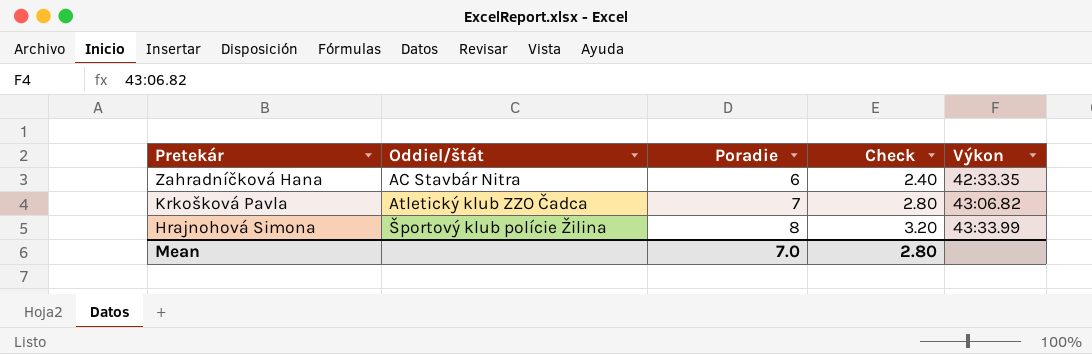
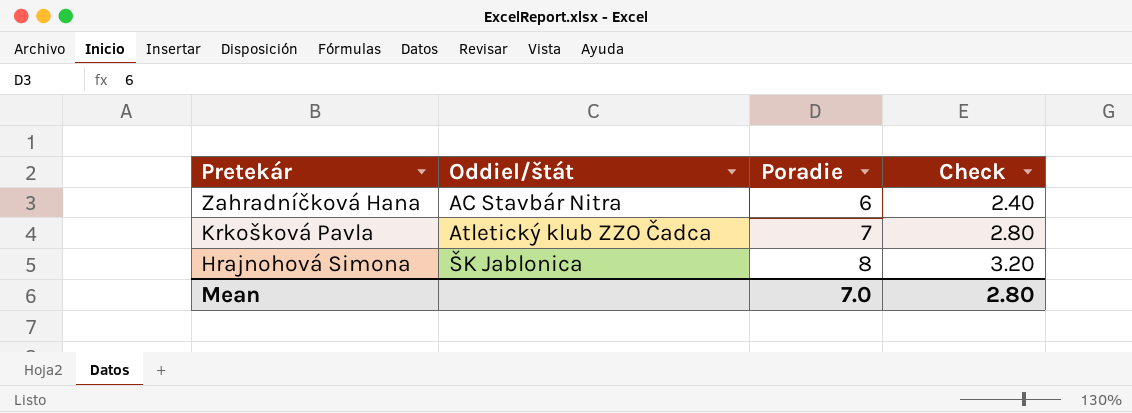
column Výkon | position: 5 -> none
Hrajnohová Simona | Oddiel/štát: Športový klub polície Žilina -> ŠK Jablonica

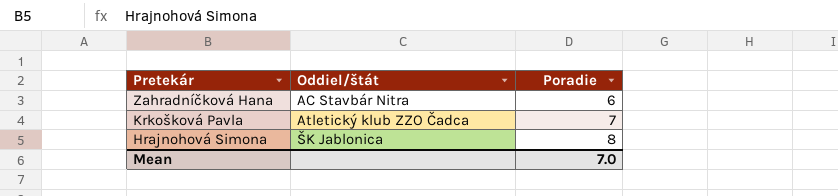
column Check | formula: [Poradie] * 0.4 -> none

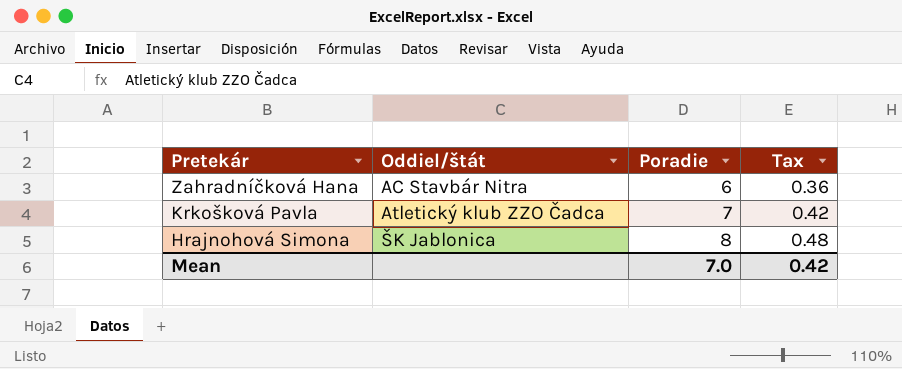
column Tax | formula: none -> [Poradie] * 0.06

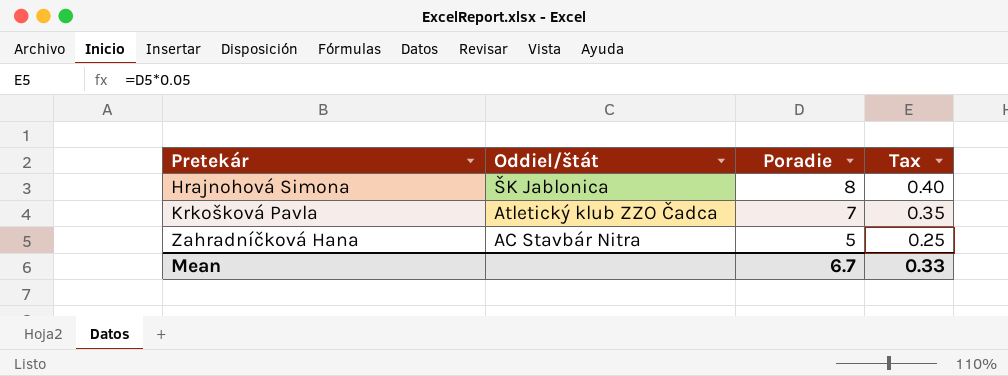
row order: Pretekár descending -> Pretekár ascending
column Tax | formula: [Poradie] * 0.06 -> [Poradie] * 0.05
Zahradníčková Hana | Poradie: 6 -> 5
Mean | Poradie: 7.0 -> 6.7
Mean | Tax: 0.42 -> 0.33

